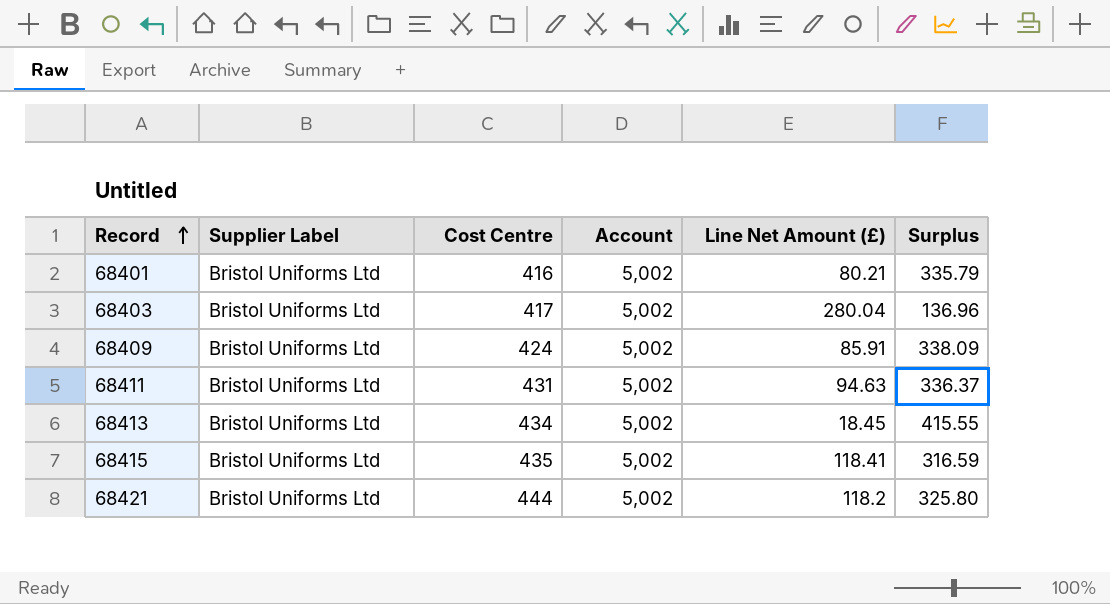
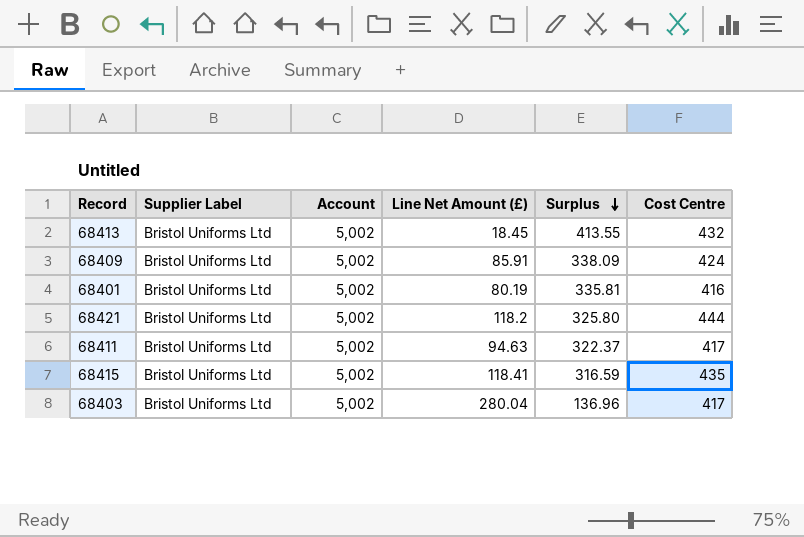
row order: Record ascending -> Surplus descending
column Cost Centre | position: 3 -> 6
68413 | Surplus: 415.55 -> 413.55
68413 | Cost Centre: 434 -> 432
68401 | Line Net Amount (£): 80.21 -> 80.19
68401 | Surplus: 335.79 -> 335.81
68411 | Surplus: 336.37 -> 322.37
68411 | Cost Centre: 431 -> 417

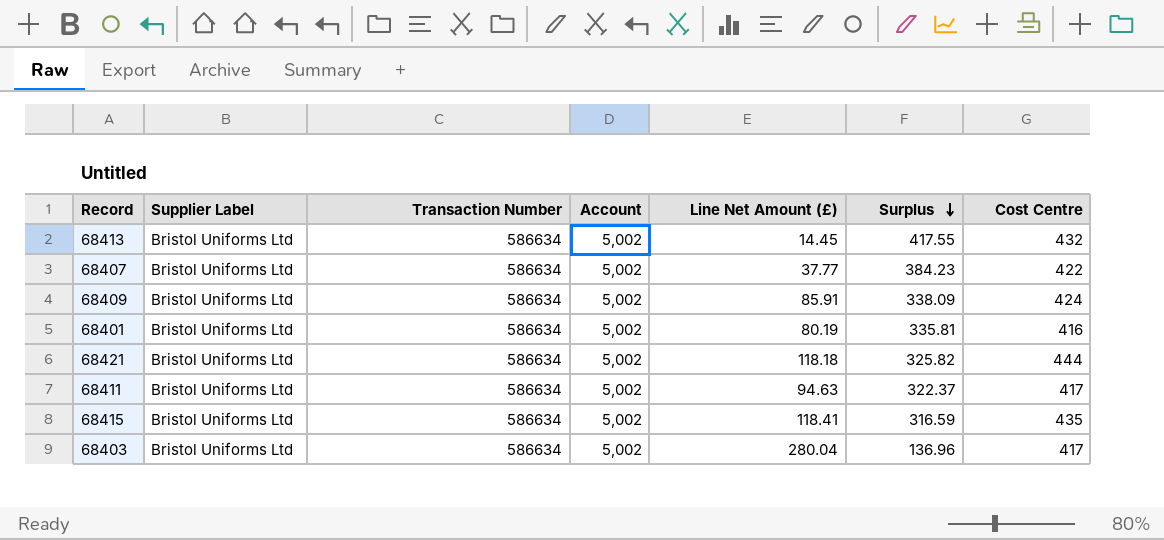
column Transaction Number | position: none -> 3
68413 | Line Net Amount (£): 18.45 -> 14.45
68413 | Surplus: 413.55 -> 417.55
row 68407: none -> Bristol Uniforms Ltd | 586634 | 5,002 | 37.77 | 384.23 | 422
68421 | Line Net Amount (£): 118.2 -> 118.18
68421 | Surplus: 325.80 -> 325.82

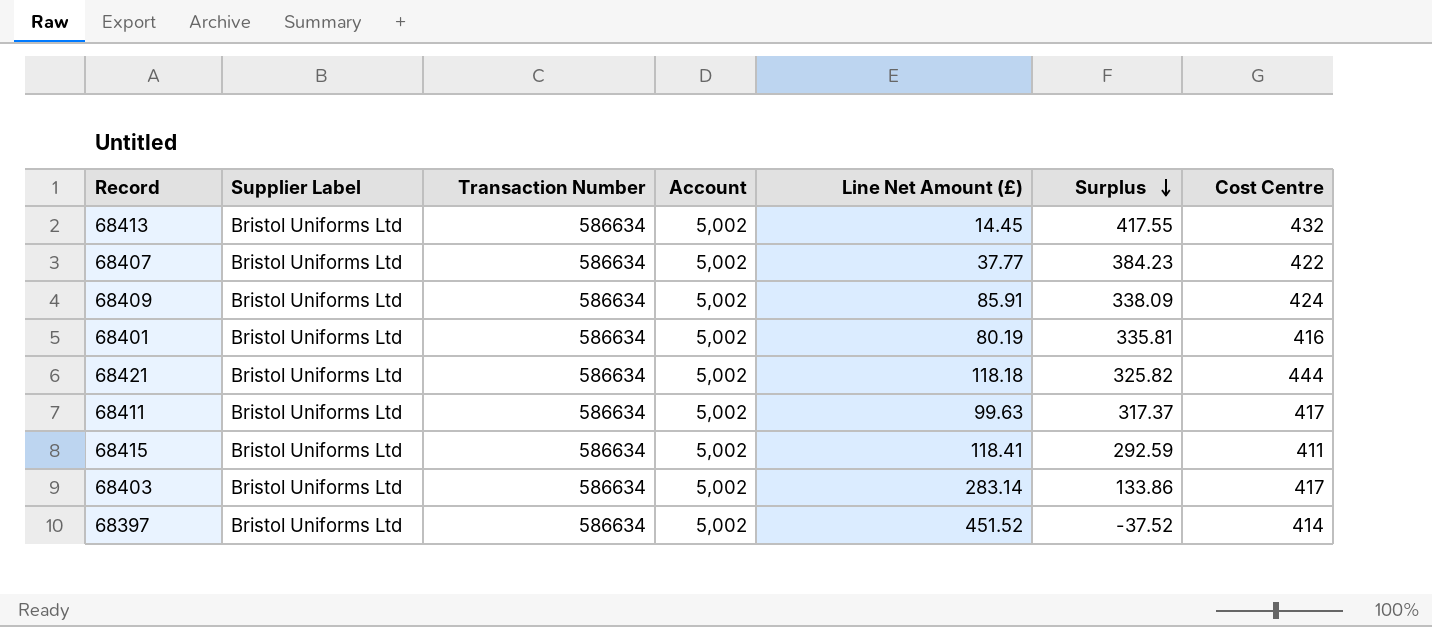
68411 | Line Net Amount (£): 94.63 -> 99.63
68411 | Surplus: 322.37 -> 317.37
68415 | Surplus: 316.59 -> 292.59
68415 | Cost Centre: 435 -> 411
68403 | Line Net Amount (£): 280.04 -> 283.14
68403 | Surplus: 136.96 -> 133.86
row 68397: none -> Bristol Uniforms Ltd | 586634 | 5,002 | 451.52 | -37.52 | 414

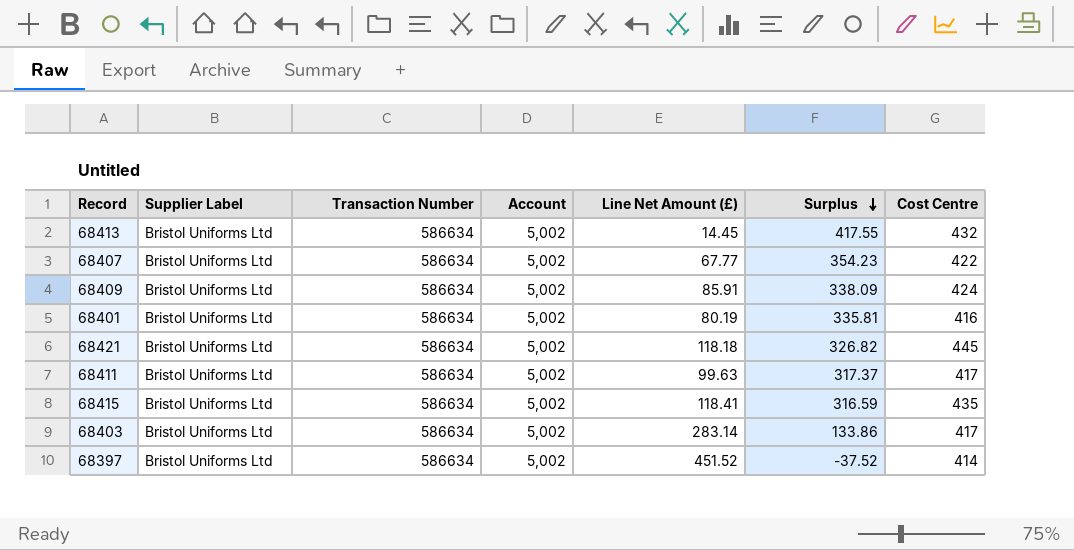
68407 | Line Net Amount (£): 37.77 -> 67.77
68407 | Surplus: 384.23 -> 354.23
68421 | Surplus: 325.82 -> 326.82
68421 | Cost Centre: 444 -> 445
68415 | Surplus: 292.59 -> 316.59
68415 | Cost Centre: 411 -> 435

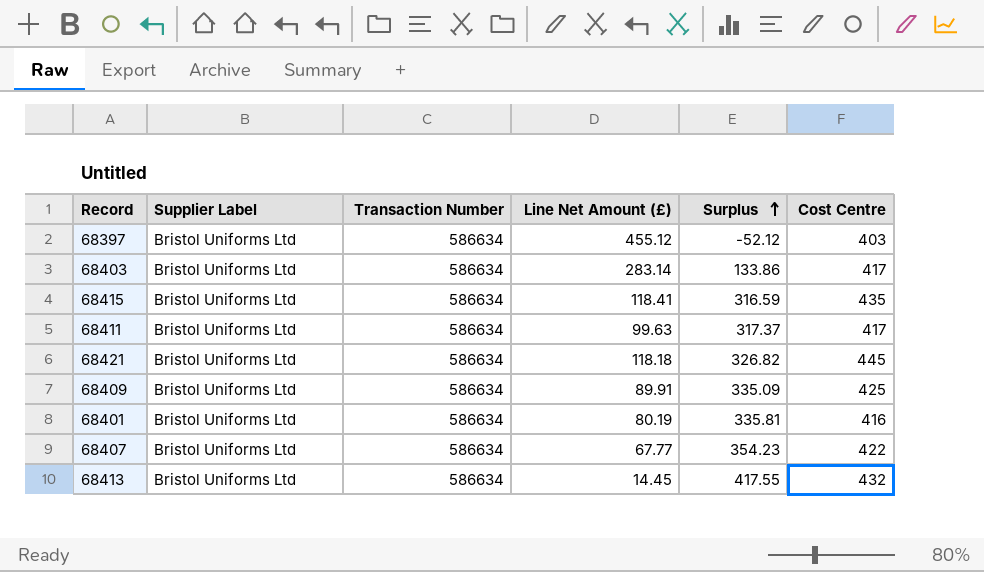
row order: Surplus descending -> Surplus ascending
column Account | position: 4 -> none
68397 | Line Net Amount (£): 451.52 -> 455.12
68397 | Surplus: -37.52 -> -52.12
68397 | Cost Centre: 414 -> 403
68409 | Line Net Amount (£): 85.91 -> 89.91
68409 | Surplus: 338.09 -> 335.09
68409 | Cost Centre: 424 -> 425

